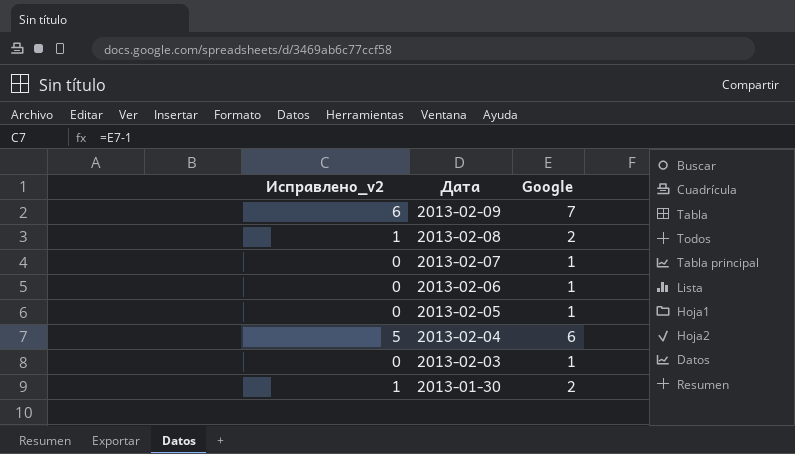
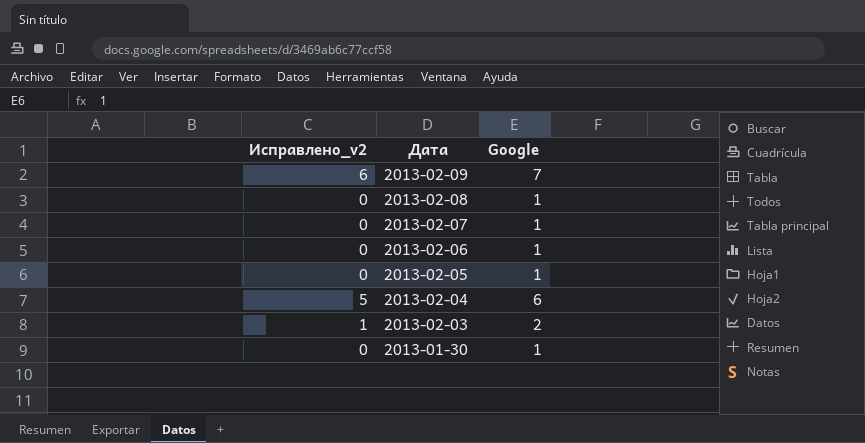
2013-02-08 | Исправлено_v2: 1 -> 0
2013-02-08 | Google: 2 -> 1
2013-02-03 | Исправлено_v2: 0 -> 1
2013-02-03 | Google: 1 -> 2
2013-01-30 | Исправлено_v2: 1 -> 0
2013-01-30 | Google: 2 -> 1

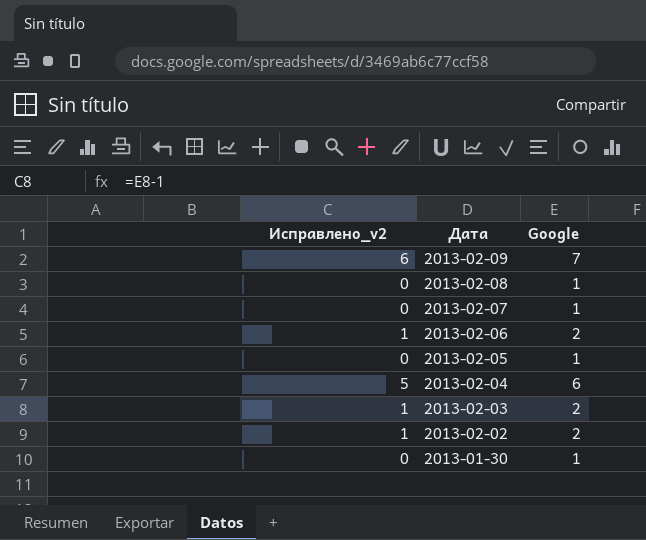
2013-02-06 | Исправлено_v2: 0 -> 1
2013-02-06 | Google: 1 -> 2
row 2013-02-02: none -> 1 | 2

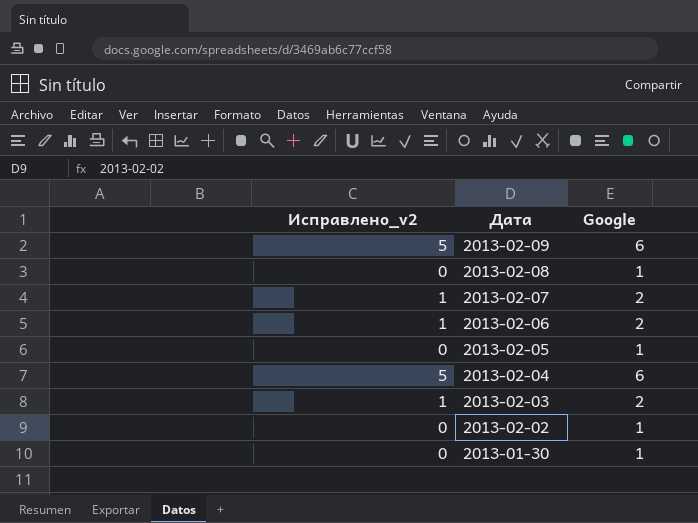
2013-02-09 | Исправлено_v2: 6 -> 5
2013-02-09 | Google: 7 -> 6
2013-02-07 | Исправлено_v2: 0 -> 1
2013-02-07 | Google: 1 -> 2
2013-02-02 | Исправлено_v2: 1 -> 0
2013-02-02 | Google: 2 -> 1

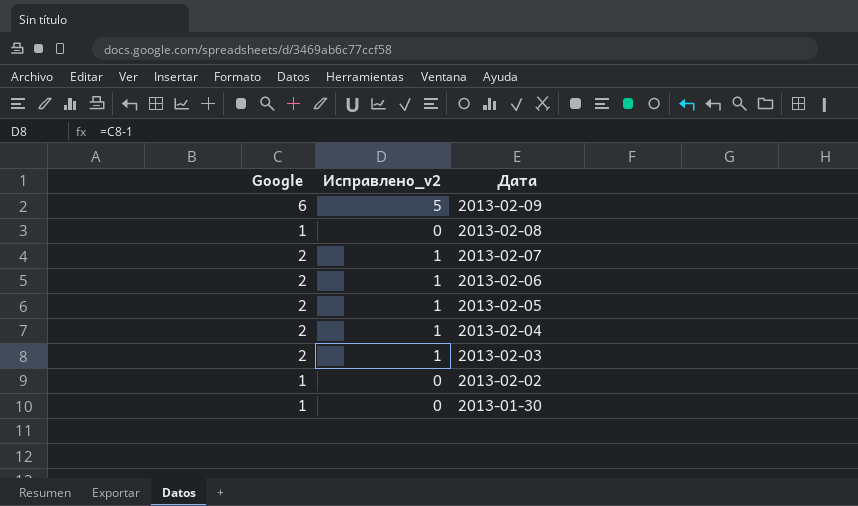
column Google | position: 3 -> 1
2013-02-05 | Google: 1 -> 2
2013-02-05 | Исправлено_v2: 0 -> 1
2013-02-04 | Google: 6 -> 2
2013-02-04 | Исправлено_v2: 5 -> 1

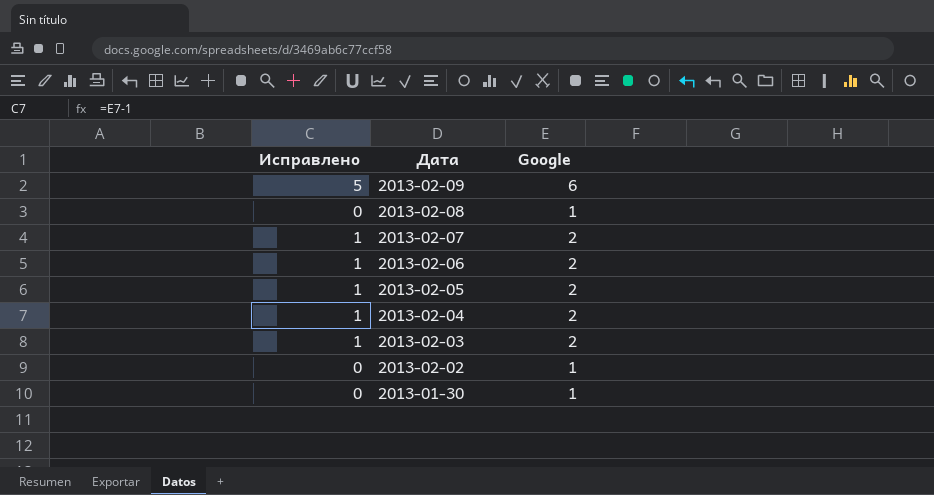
column name: Исправлено_v2 -> Исправлено
column Google | position: 1 -> 3

